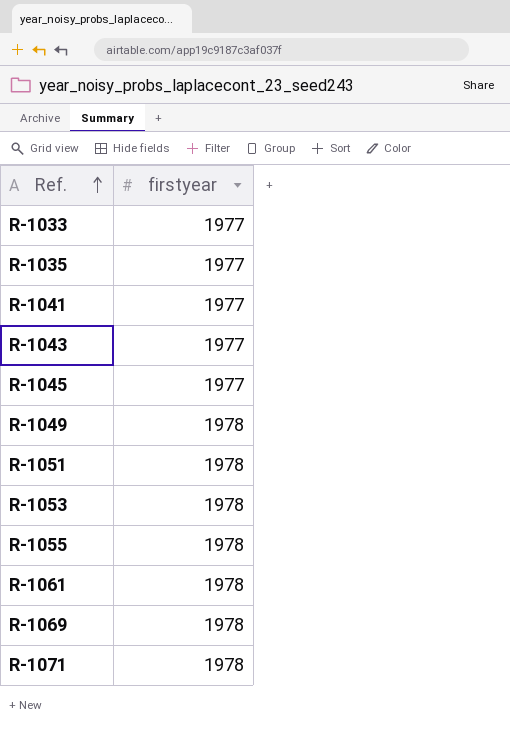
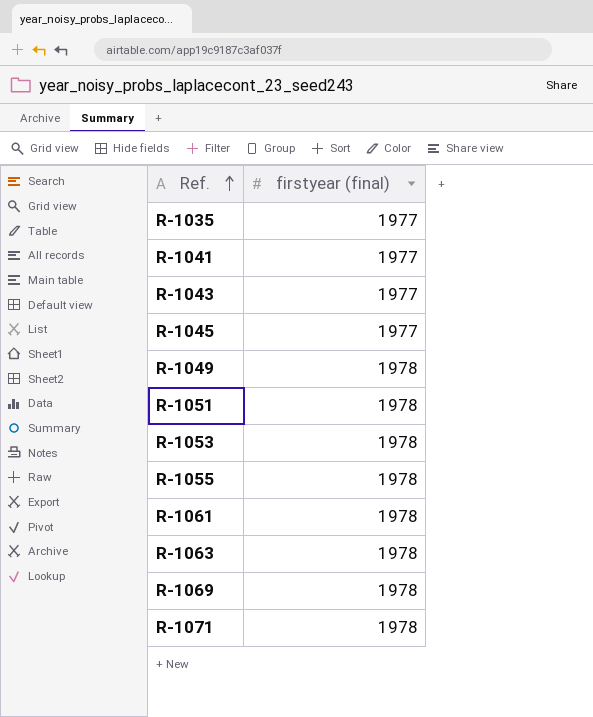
column name: firstyear -> firstyear (final)
row R-1033: 1977 -> none
row R-1063: none -> 1978

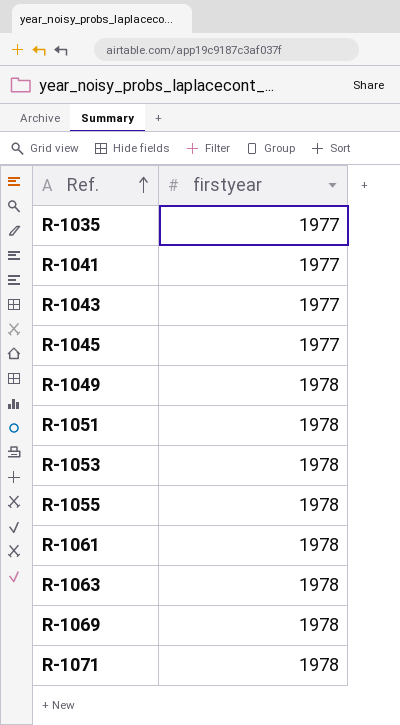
column name: firstyear (final) -> firstyear

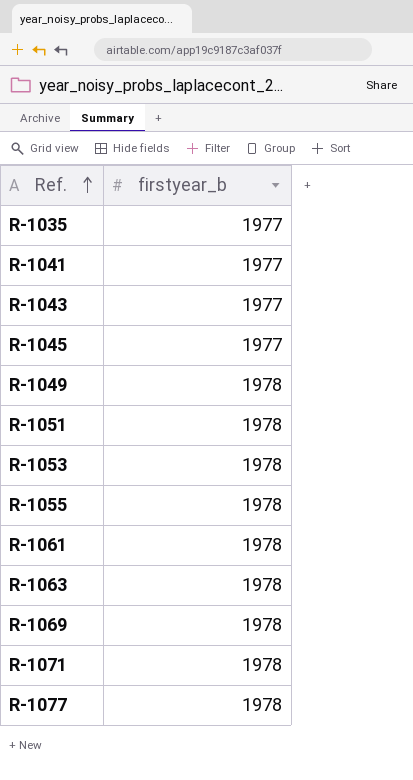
column name: firstyear -> firstyear_b
row R-1077: none -> 1978

